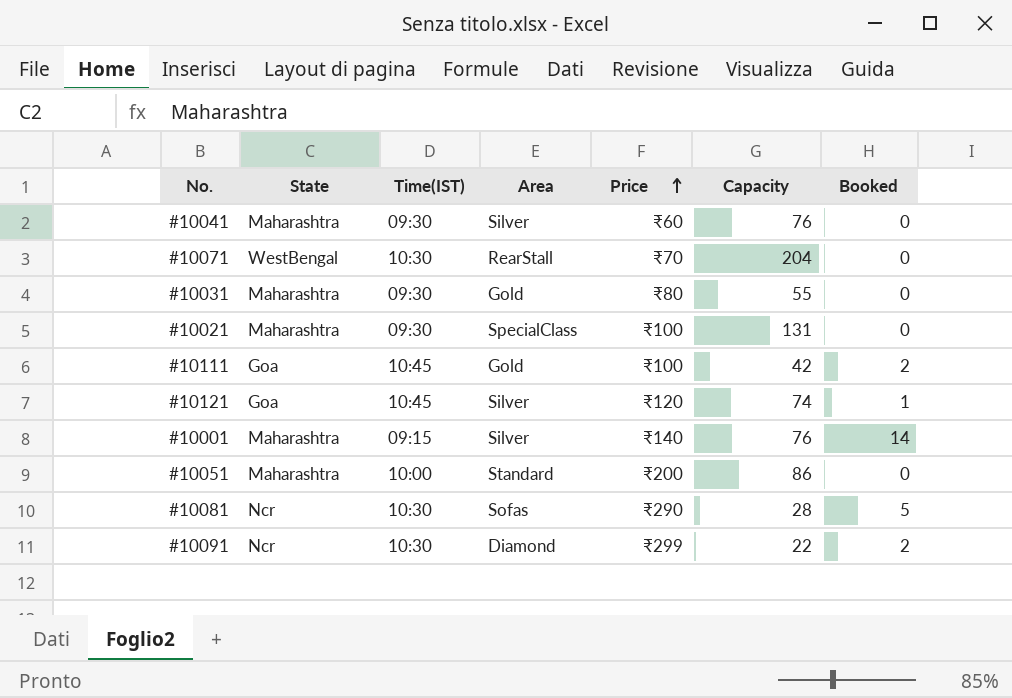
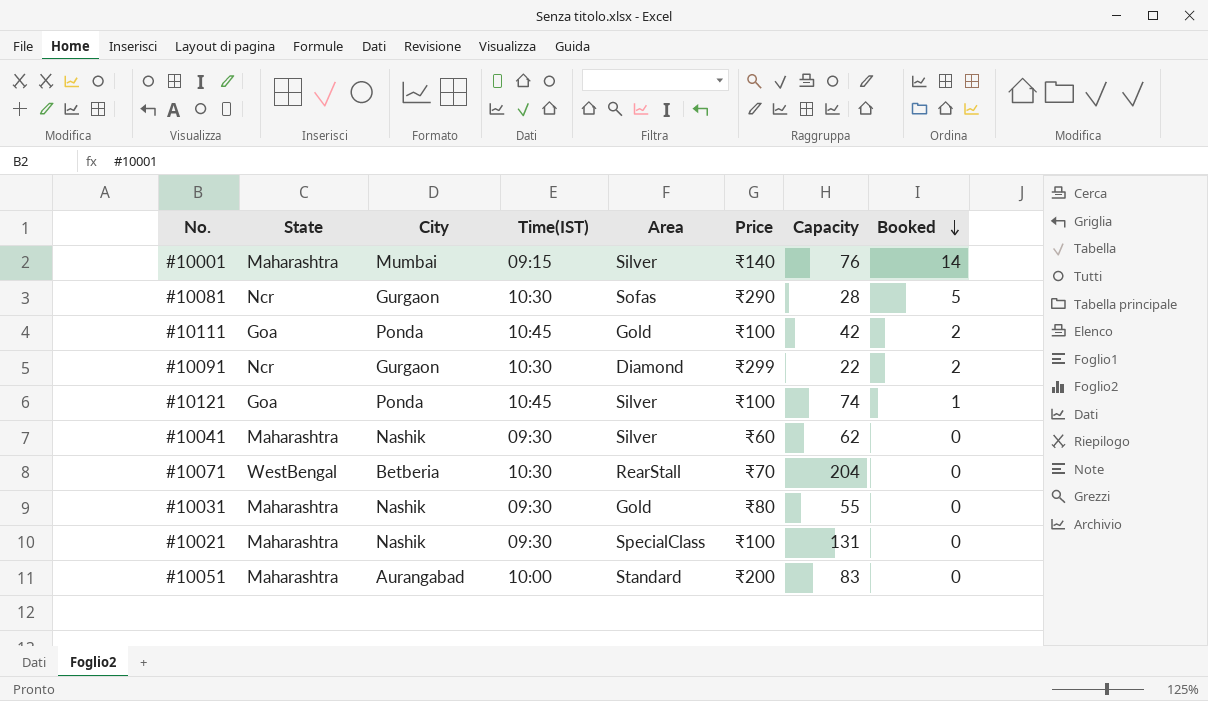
row order: Price ascending -> Booked descending
column City | position: none -> 3
#10121 | Price: ₹120 -> ₹100
#10041 | Capacity: 76 -> 62
#10051 | Capacity: 86 -> 83

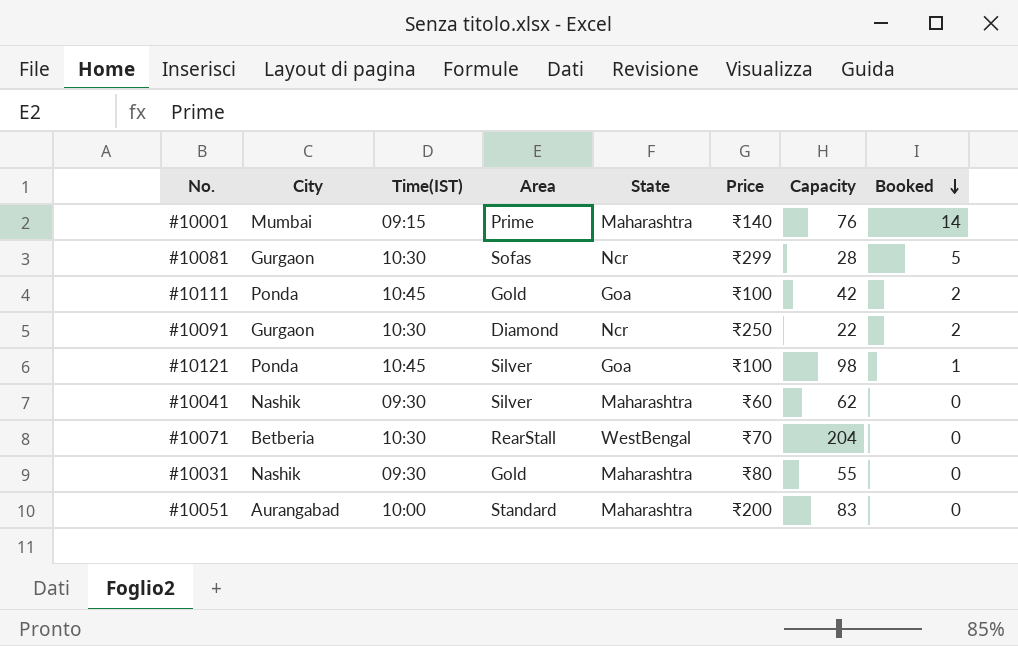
column State | position: 2 -> 5
row #10021: Maharashtra | Nashik | 09:30 | SpecialClass | ₹100 | 131 | 0 -> none
#10001 | Area: Silver -> Prime
#10081 | Price: ₹290 -> ₹299
#10091 | Price: ₹299 -> ₹250
#10121 | Capacity: 74 -> 98

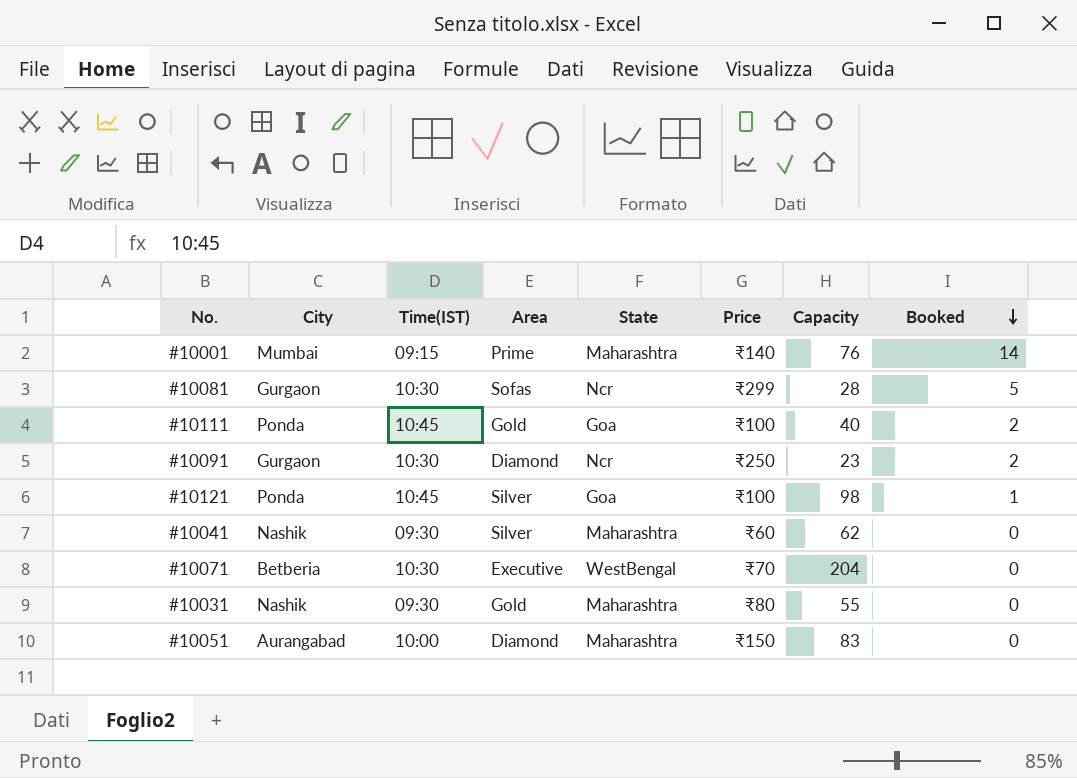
#10111 | Capacity: 42 -> 40
#10091 | Capacity: 22 -> 23
#10071 | Area: RearStall -> Executive
#10051 | Area: Standard -> Diamond
#10051 | Price: ₹200 -> ₹150

